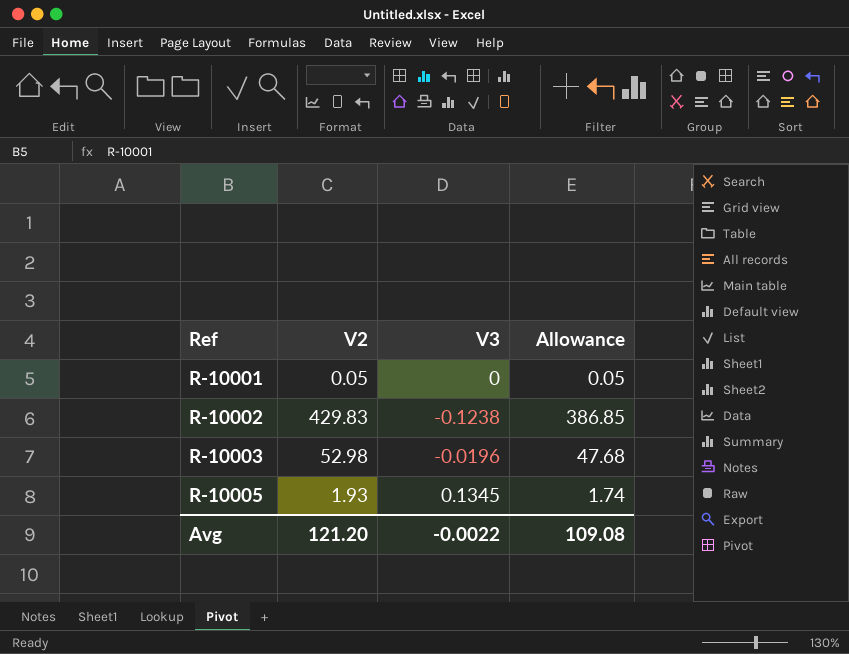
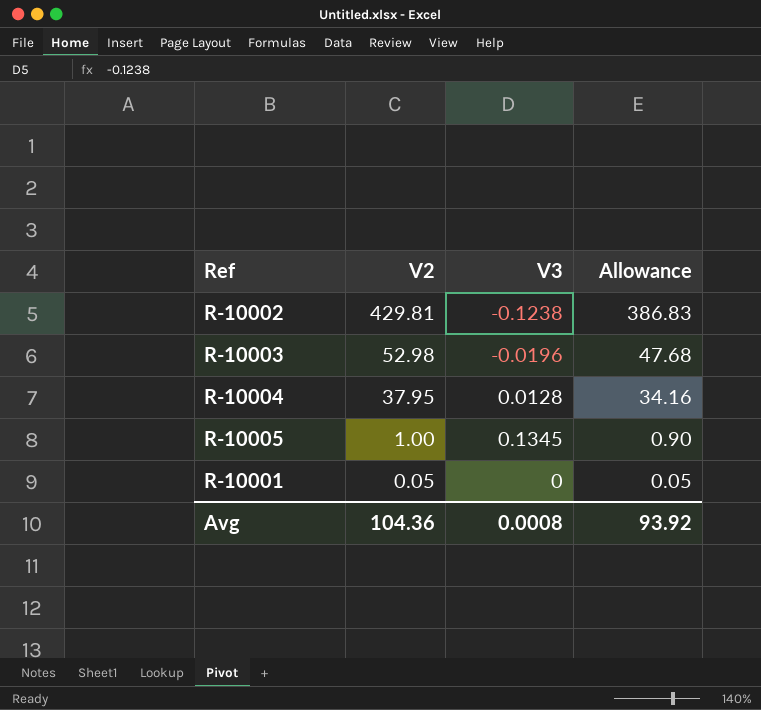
row order: Ref ascending -> V2 descending
R-10002 | V2: 429.83 -> 429.81
R-10002 | Allowance: 386.85 -> 386.83
row R-10004: none -> 37.95 | 0.0128 | 34.16
R-10005 | V2: 1.93 -> 1.00
R-10005 | Allowance: 1.74 -> 0.90
Avg | V2: 121.20 -> 104.36
Avg | V3: -0.0022 -> 0.0008
Avg | Allowance: 109.08 -> 93.92

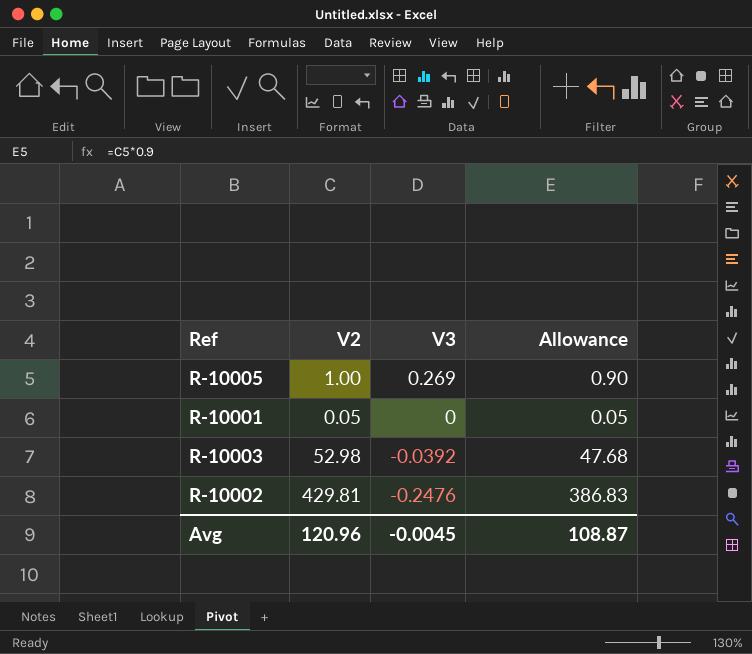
row order: V2 descending -> V3 descending
row R-10004: 37.95 | 0.0128 | 34.16 -> none
R-10005 | V3: 0.1345 -> 0.269
R-10003 | V3: -0.0196 -> -0.0392
R-10002 | V3: -0.1238 -> -0.2476
Avg | V2: 104.36 -> 120.96
Avg | V3: 0.0008 -> -0.0045
Avg | Allowance: 93.92 -> 108.87

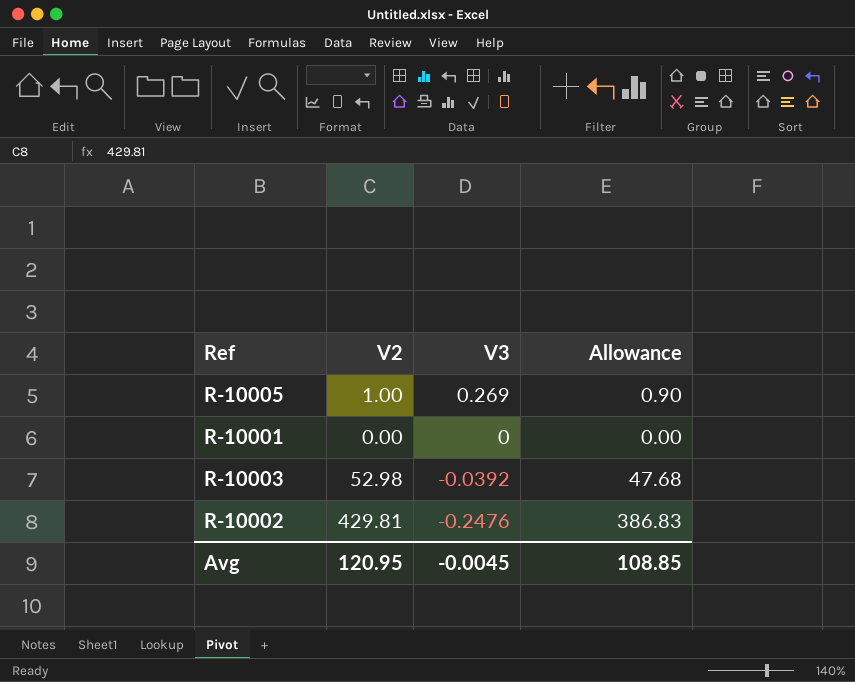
R-10001 | V2: 0.05 -> 0.00
R-10001 | Allowance: 0.05 -> 0.00
Avg | V2: 120.96 -> 120.95
Avg | Allowance: 108.87 -> 108.85

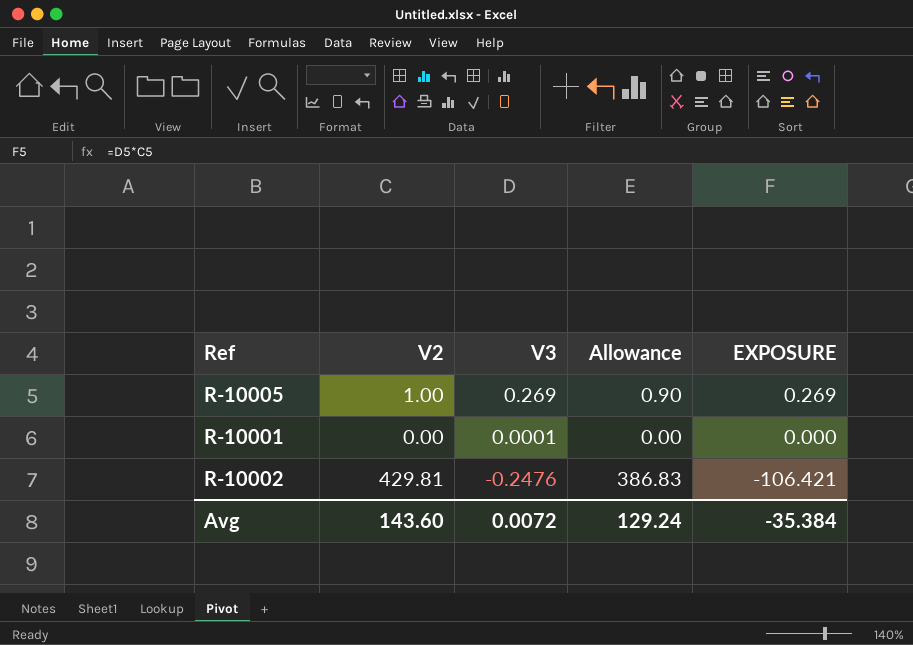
column EXPOSURE | formula: none -> [V2] * [V3]
row R-10003: 52.98 | -0.0392 | 47.68 -> none
R-10001 | V3: 0 -> 0.0001
Avg | V2: 120.95 -> 143.60
Avg | V3: -0.0045 -> 0.0072
Avg | Allowance: 108.85 -> 129.24

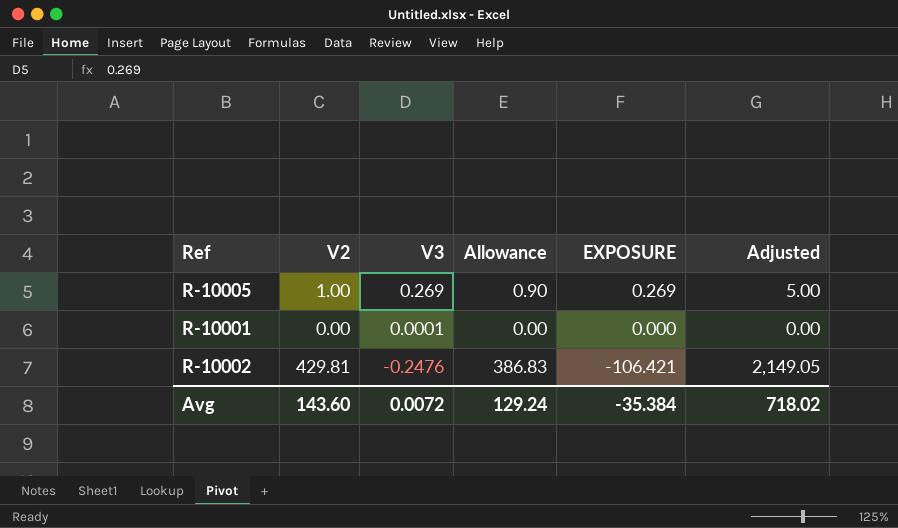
column Adjusted | formula: none -> [V2] * 5

